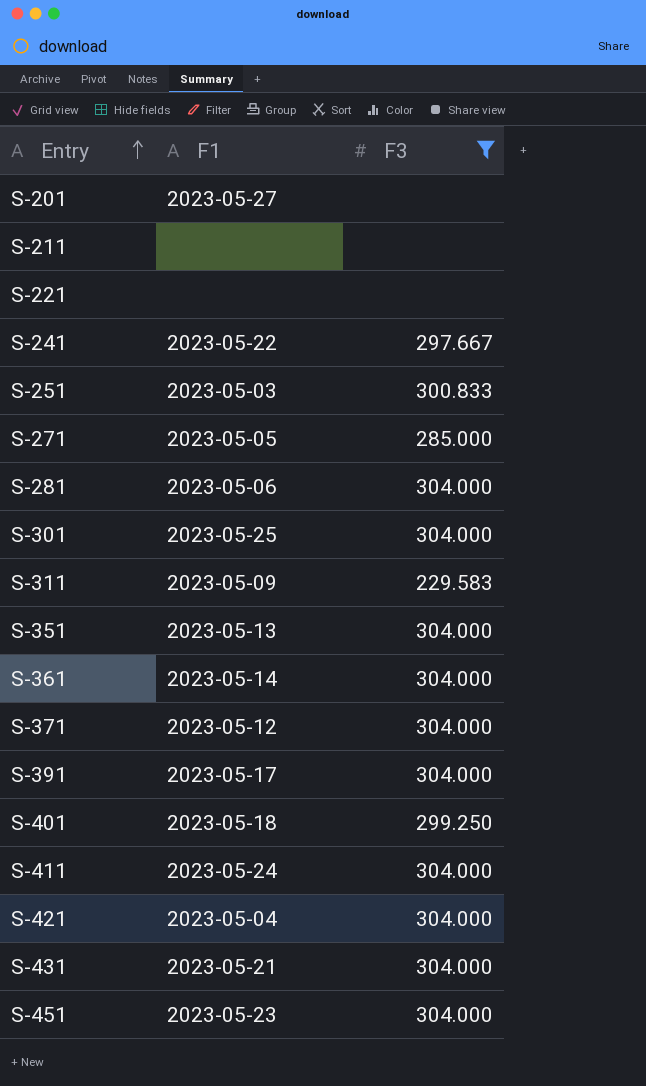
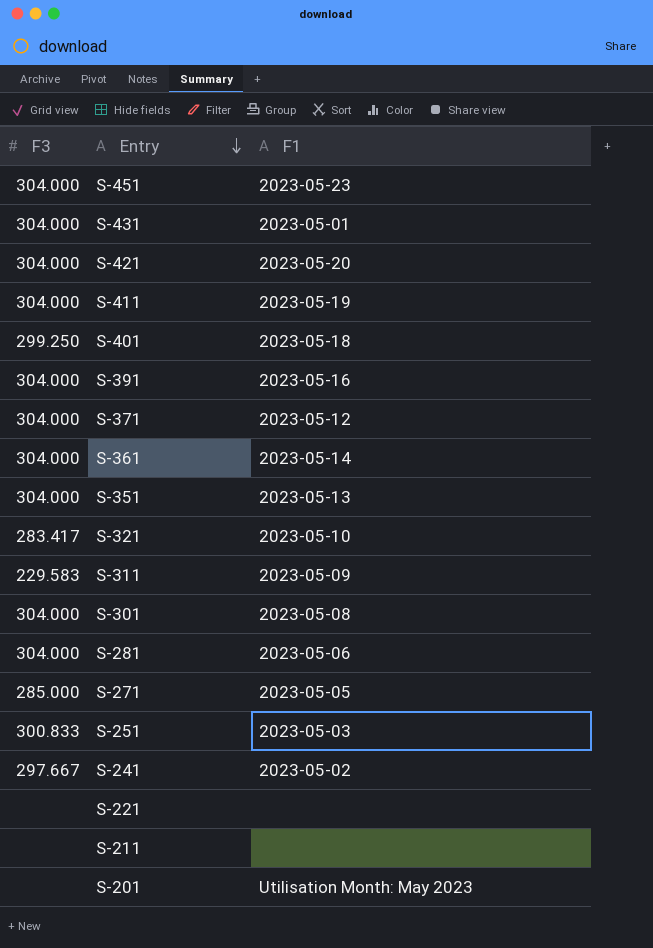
filter: F3 != 283.417 -> none
row order: Entry ascending -> Entry descending
column F3 | position: 3 -> 1
S-431 | F1: 2023-05-21 -> 2023-05-01
S-421 | F1: 2023-05-04 -> 2023-05-20
S-411 | F1: 2023-05-24 -> 2023-05-19
S-391 | F1: 2023-05-17 -> 2023-05-16
S-301 | F1: 2023-05-25 -> 2023-05-08
S-241 | F1: 2023-05-22 -> 2023-05-02
S-201 | F1: 2023-05-27 -> Utilisation Month: May 2023

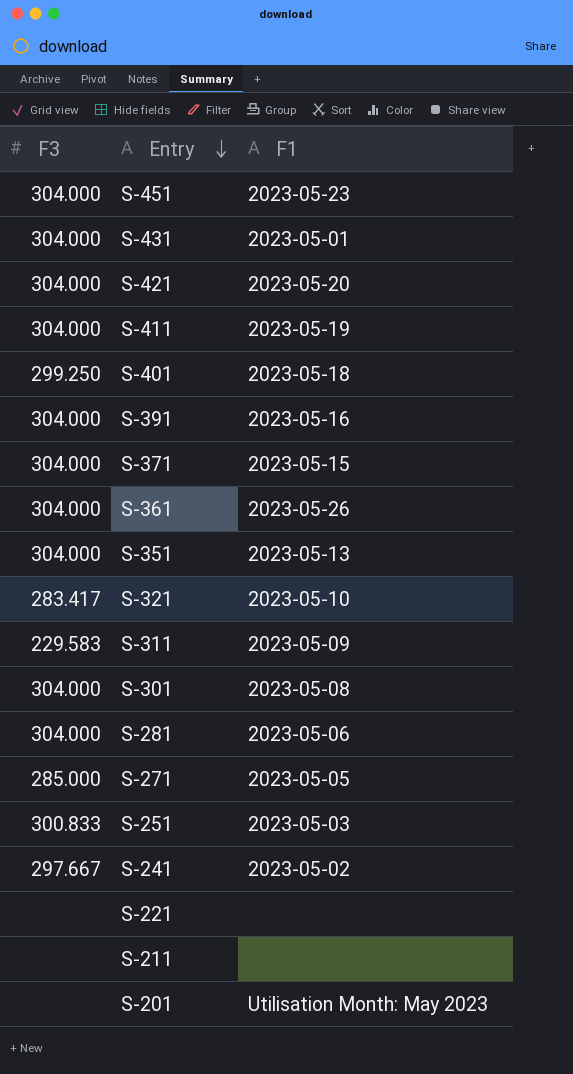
S-371 | F1: 2023-05-12 -> 2023-05-15
S-361 | F1: 2023-05-14 -> 2023-05-26

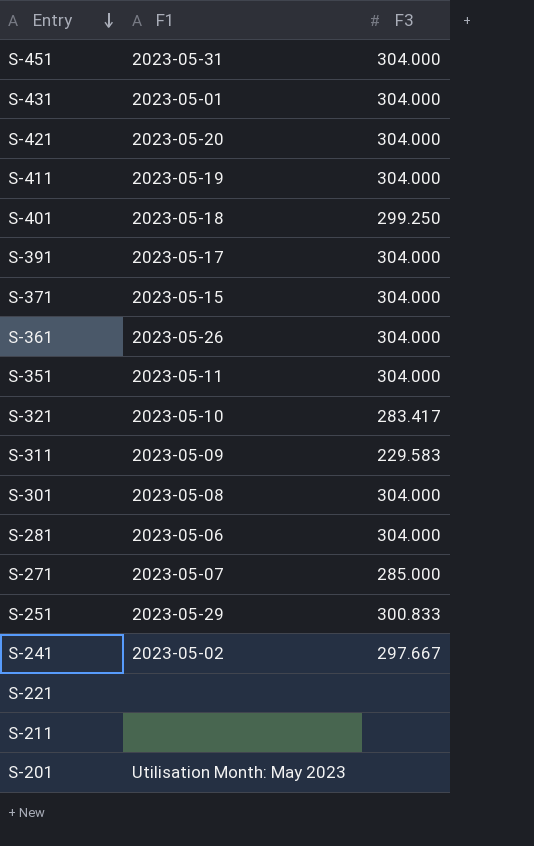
column F3 | position: 1 -> 3
S-451 | F1: 2023-05-23 -> 2023-05-31
S-391 | F1: 2023-05-16 -> 2023-05-17
S-351 | F1: 2023-05-13 -> 2023-05-11
S-271 | F1: 2023-05-05 -> 2023-05-07
S-251 | F1: 2023-05-03 -> 2023-05-29

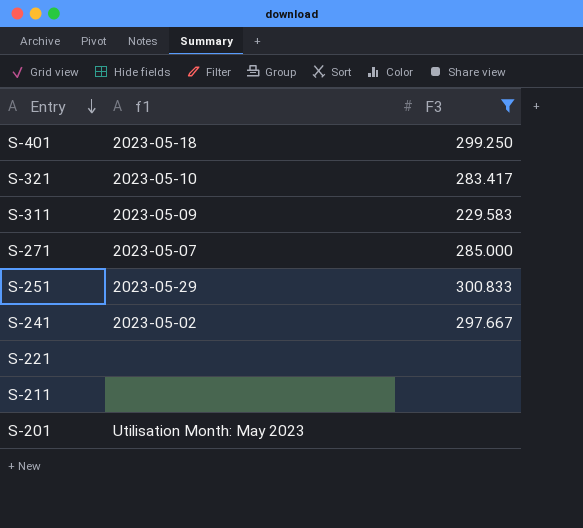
filter: none -> F3 != 304.000
column name: F1 -> f1

